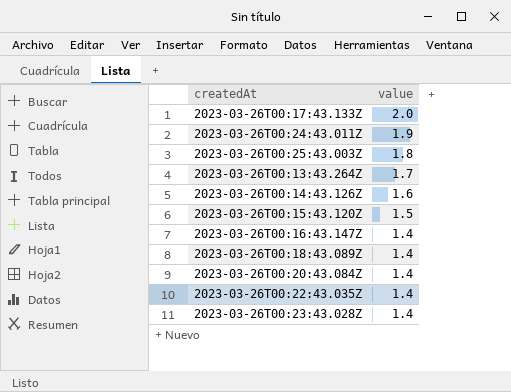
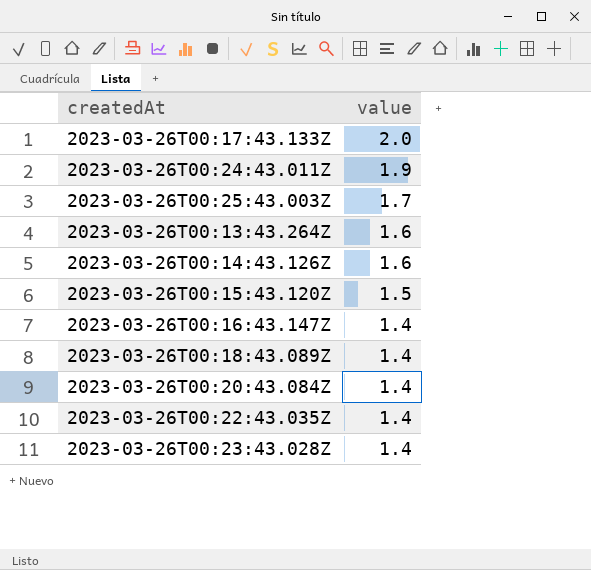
2023-03-26T00:25:43.003Z | value: 1.8 -> 1.7
2023-03-26T00:13:43.264Z | value: 1.7 -> 1.6

